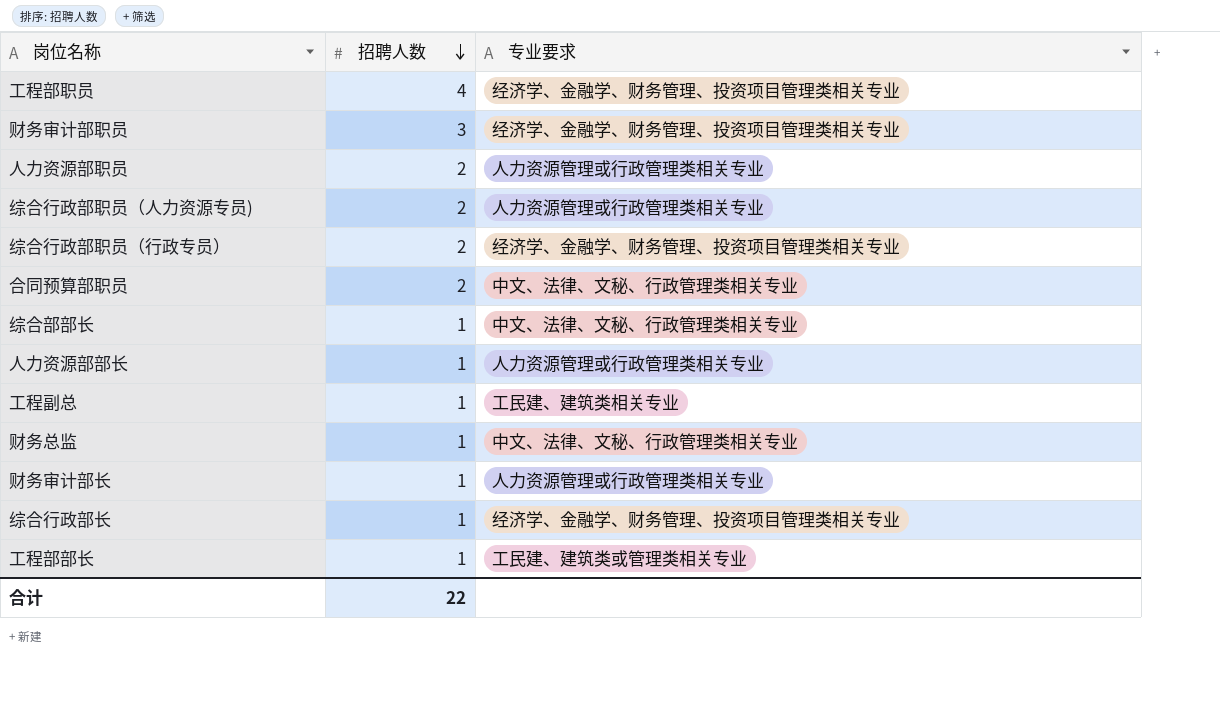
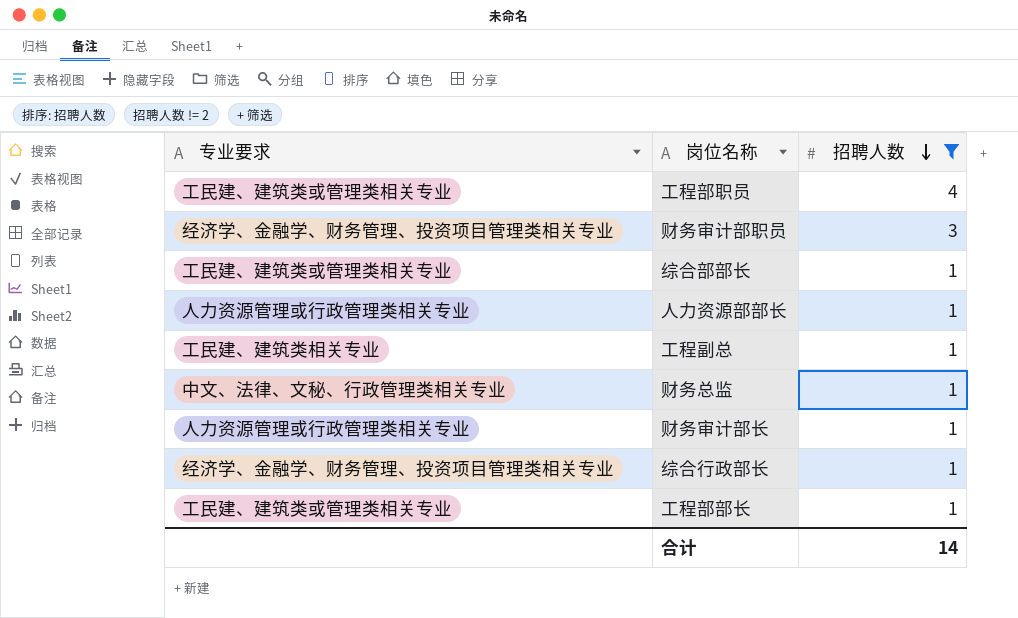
filter: none -> 招聘人数 != 2
column 专业要求 | position: 3 -> 1
工程部职员 | 专业要求: 经济学、金融学、财务管理、投资项目管理类相关专业 -> 工民建、建筑类或管理类相关专业
综合部部长 | 专业要求: 中文、法律、文秘、行政管理类相关专业 -> 工民建、建筑类或管理类相关专业
合计 | 招聘人数: 22 -> 14

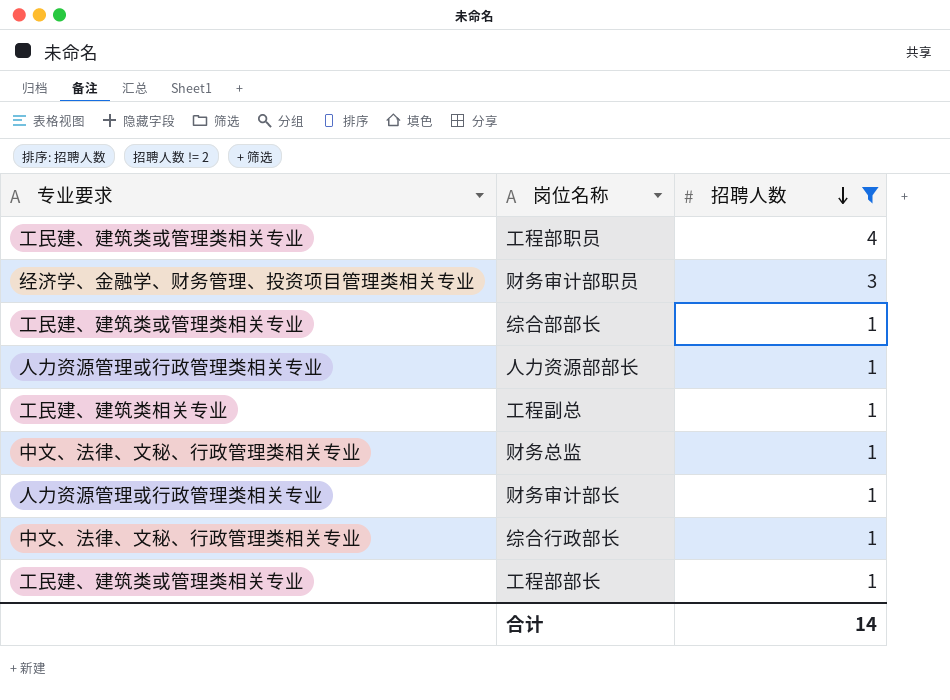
综合行政部长 | 专业要求: 经济学、金融学、财务管理、投资项目管理类相关专业 -> 中文、法律、文秘、行政管理类相关专业

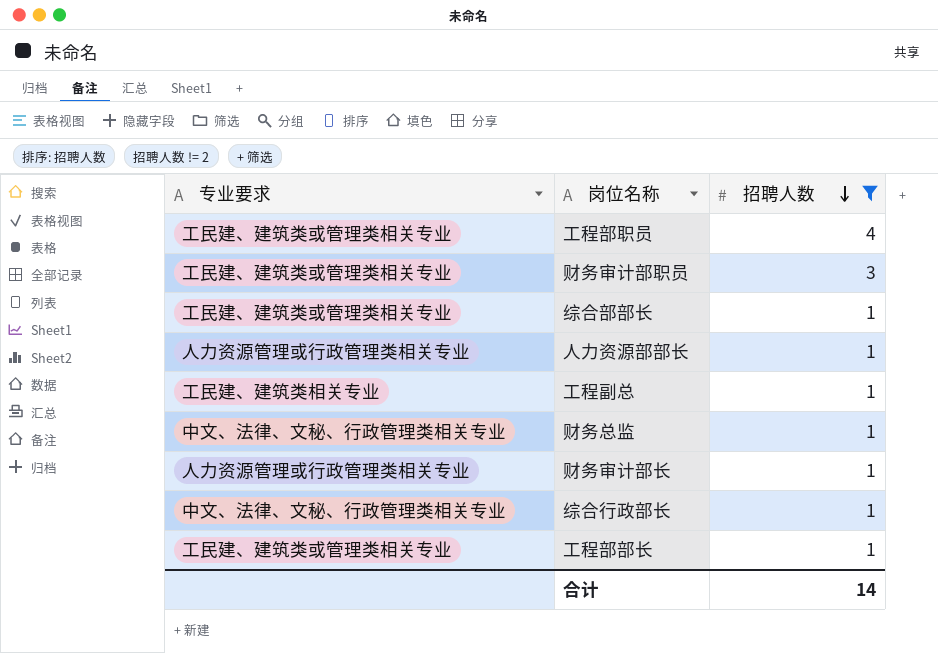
财务审计部职员 | 专业要求: 经济学、金融学、财务管理、投资项目管理类相关专业 -> 工民建、建筑类或管理类相关专业

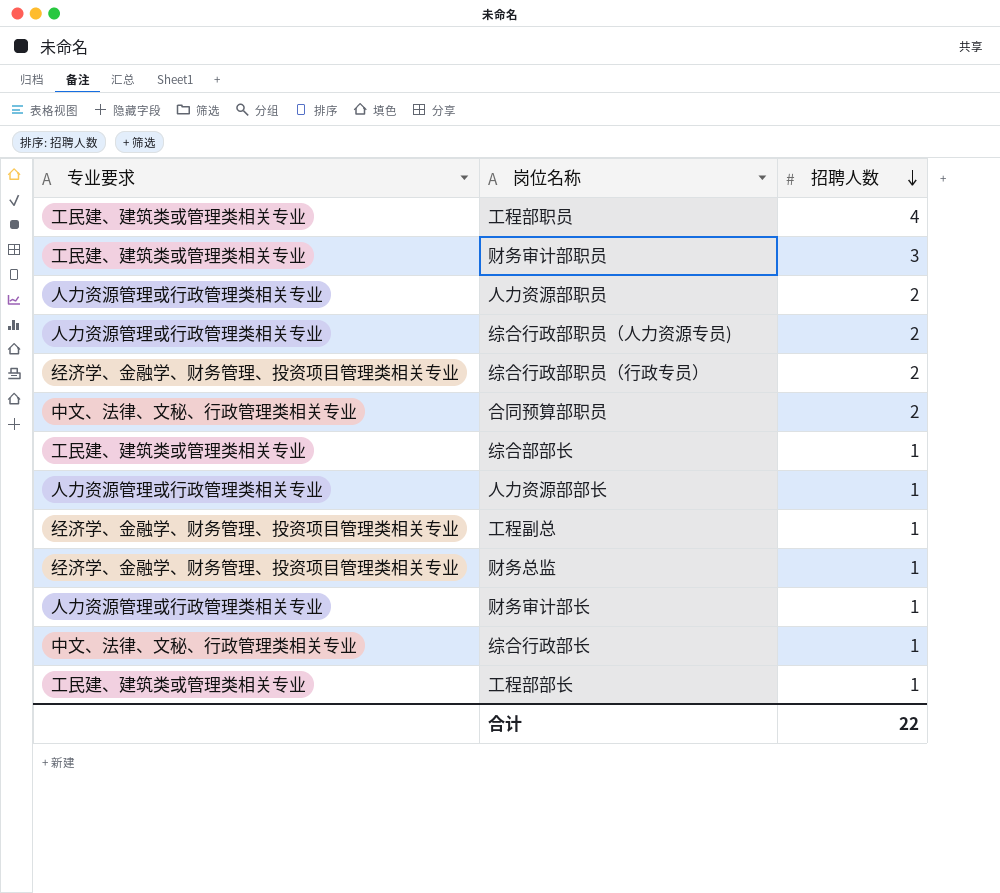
filter: 招聘人数 != 2 -> none
工程副总 | 专业要求: 工民建、建筑类相关专业 -> 经济学、金融学、财务管理、投资项目管理类相关专业
财务总监 | 专业要求: 中文、法律、文秘、行政管理类相关专业 -> 经济学、金融学、财务管理、投资项目管理类相关专业
合计 | 招聘人数: 14 -> 22

